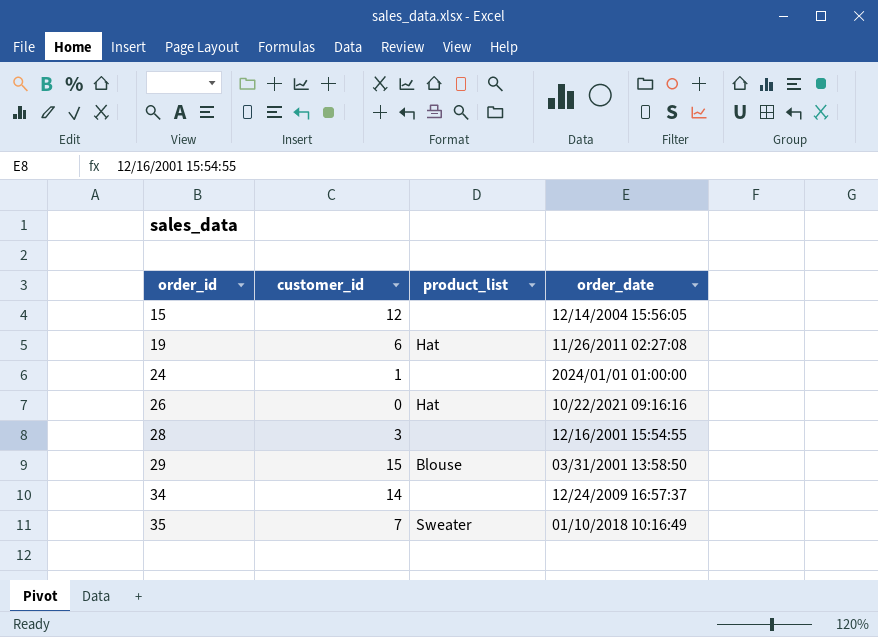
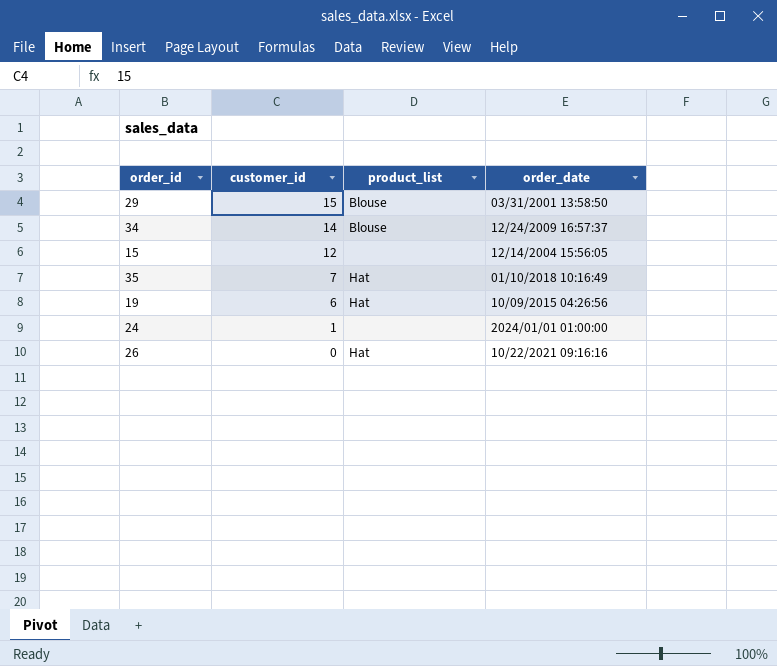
row order: order_id ascending -> customer_id descending
row 28: 3 | none | 12/16/2001 15:54:55 -> none
34 | product_list: none -> Blouse
35 | product_list: Sweater -> Hat
19 | order_date: 11/26/2011 02:27:08 -> 10/09/2015 04:26:56

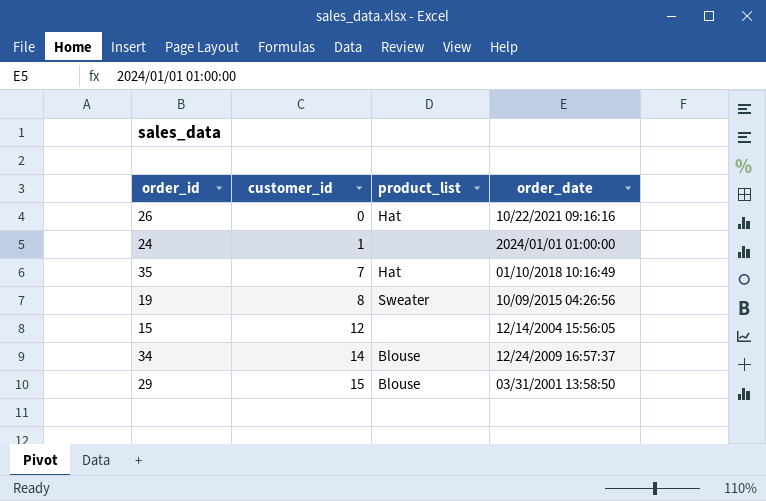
row order: customer_id descending -> customer_id ascending
19 | customer_id: 6 -> 8
19 | product_list: Hat -> Sweater

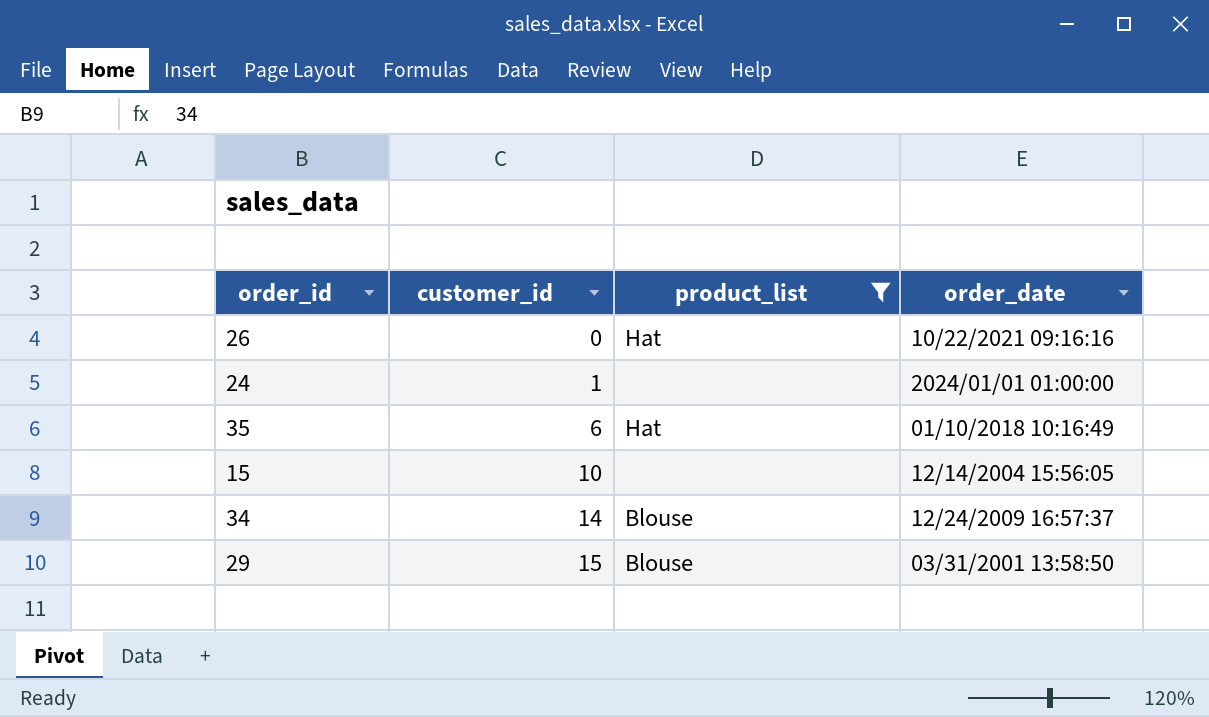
filter: none -> product_list != Sweater
35 | customer_id: 7 -> 6
15 | customer_id: 12 -> 10

